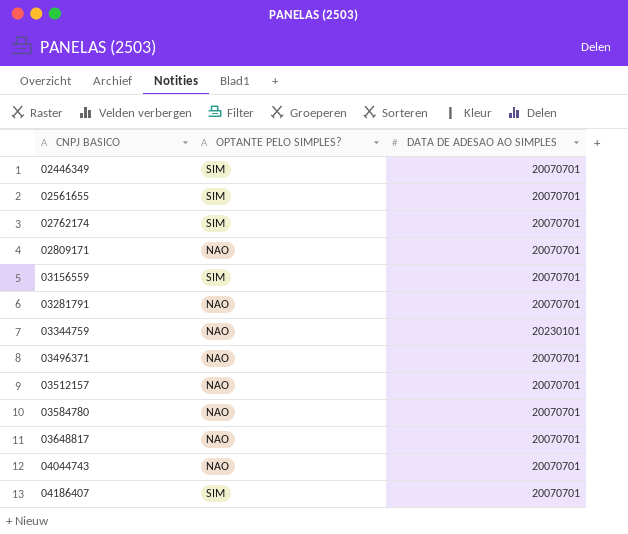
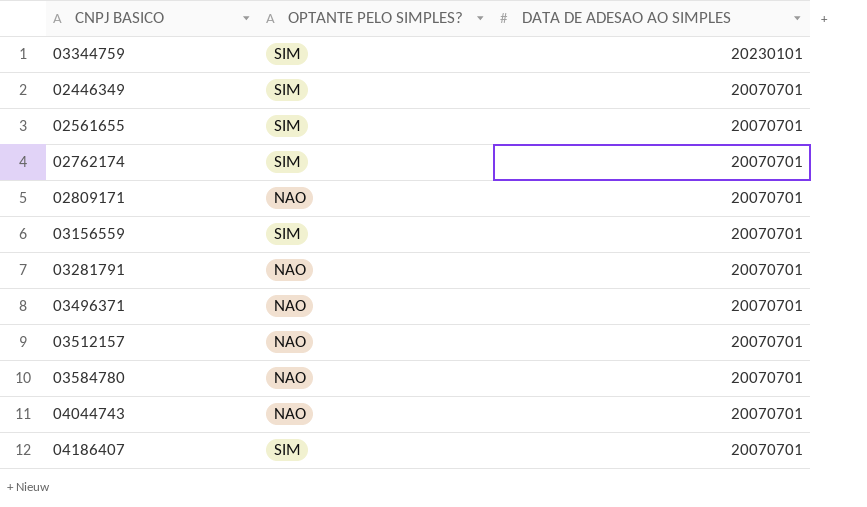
row order: CNPJ BASICO ascending -> DATA DE ADESAO AO SIMPLES descending
row 03648817: NAO | 20070701 -> none
03344759 | OPTANTE PELO SIMPLES?: NAO -> SIM

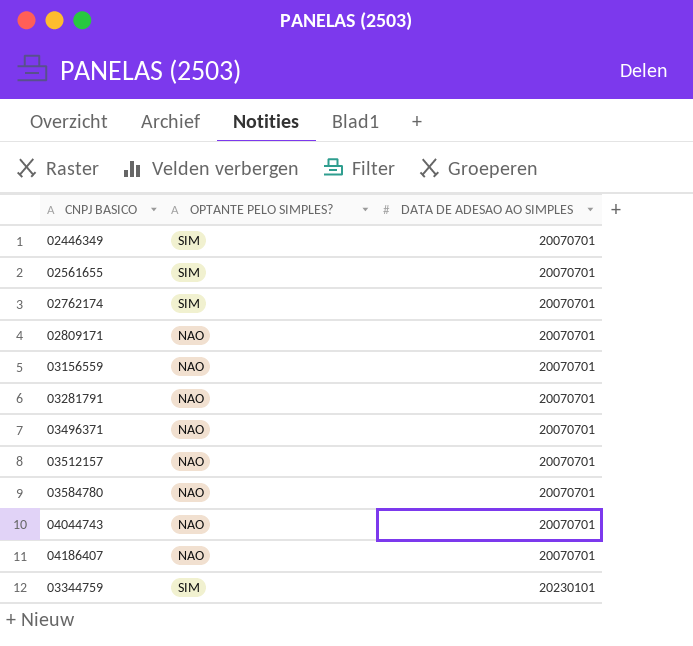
row order: DATA DE ADESAO AO SIMPLES descending -> DATA DE ADESAO AO SIMPLES ascending
03156559 | OPTANTE PELO SIMPLES?: SIM -> NAO
04186407 | OPTANTE PELO SIMPLES?: SIM -> NAO

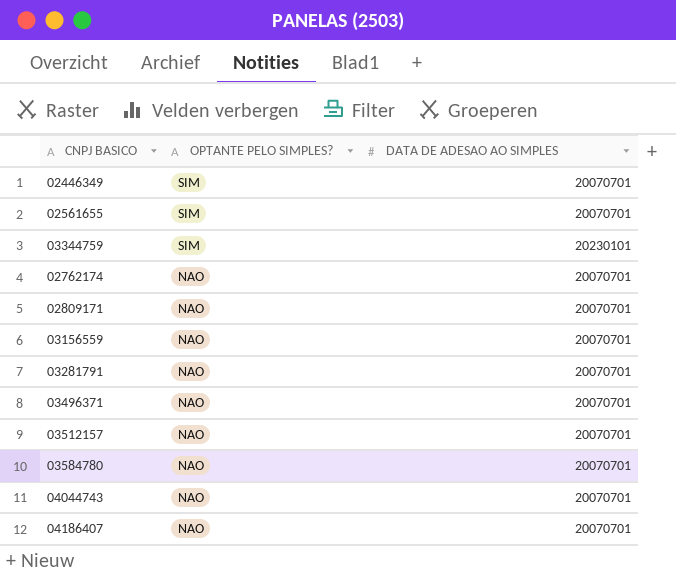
row order: DATA DE ADESAO AO SIMPLES ascending -> OPTANTE PELO SIMPLES? descending
02762174 | OPTANTE PELO SIMPLES?: SIM -> NAO

